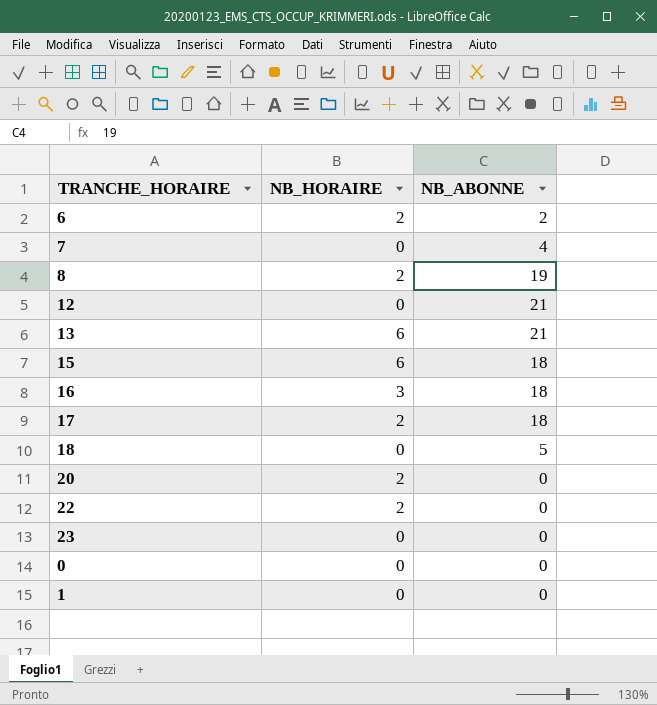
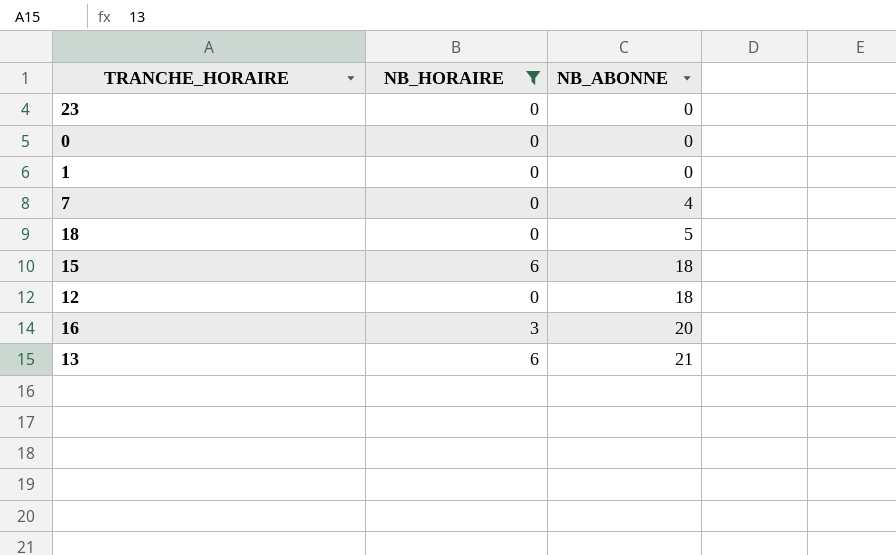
filter: none -> NB_HORAIRE != 2
row order: none -> NB_ABONNE ascending
12 | NB_ABONNE: 21 -> 18
16 | NB_ABONNE: 18 -> 20

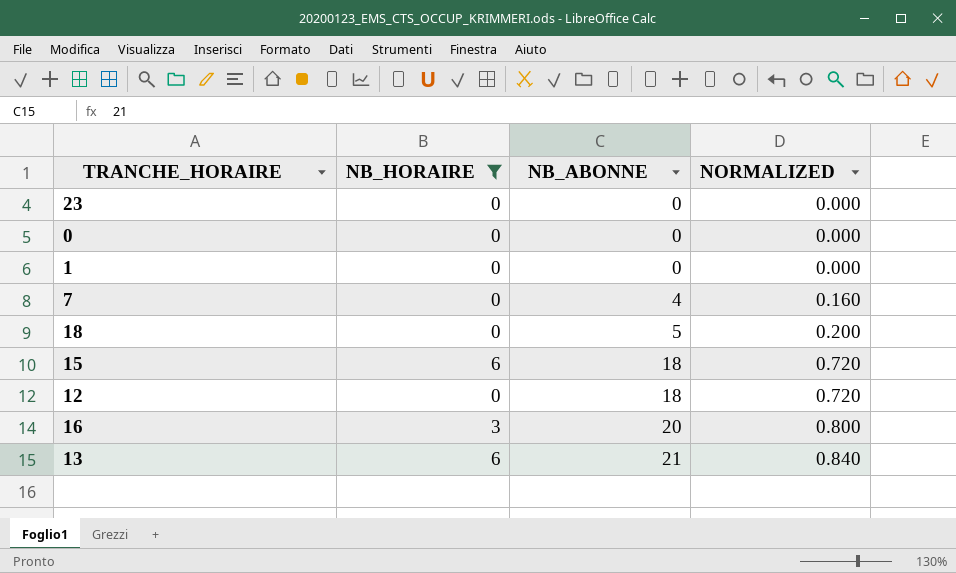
column NORMALIZED | formula: none -> [NB_ABONNE] * 0.04

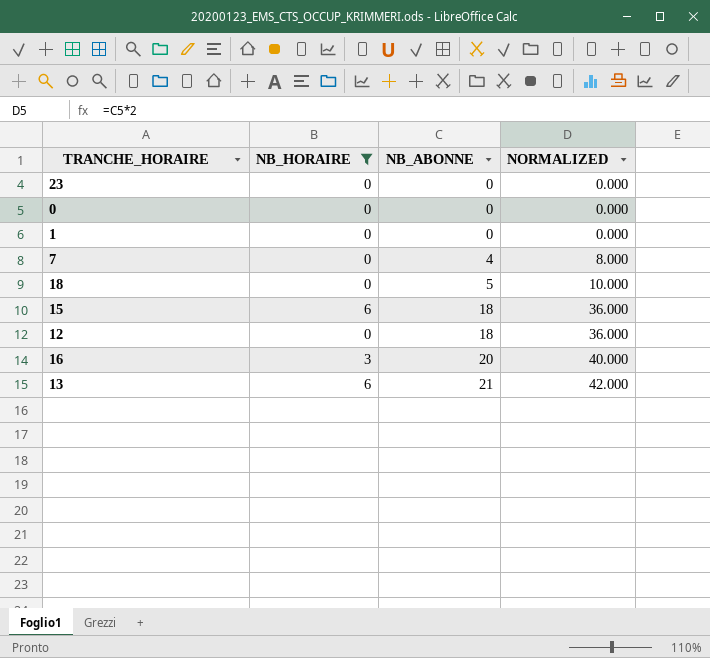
column NORMALIZED | formula: [NB_ABONNE] * 0.04 -> [NB_ABONNE] * 2

